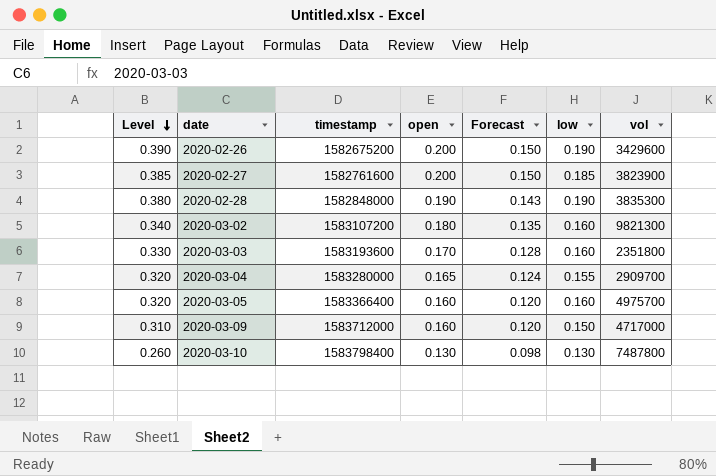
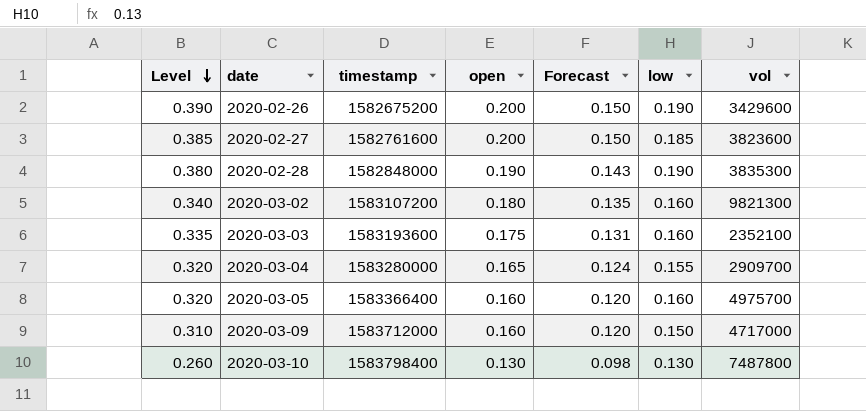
2020-02-27 | vol: 3823900 -> 3823600
2020-03-03 | Level: 0.330 -> 0.335
2020-03-03 | open: 0.170 -> 0.175
2020-03-03 | Forecast: 0.128 -> 0.131
2020-03-03 | vol: 2351800 -> 2352100

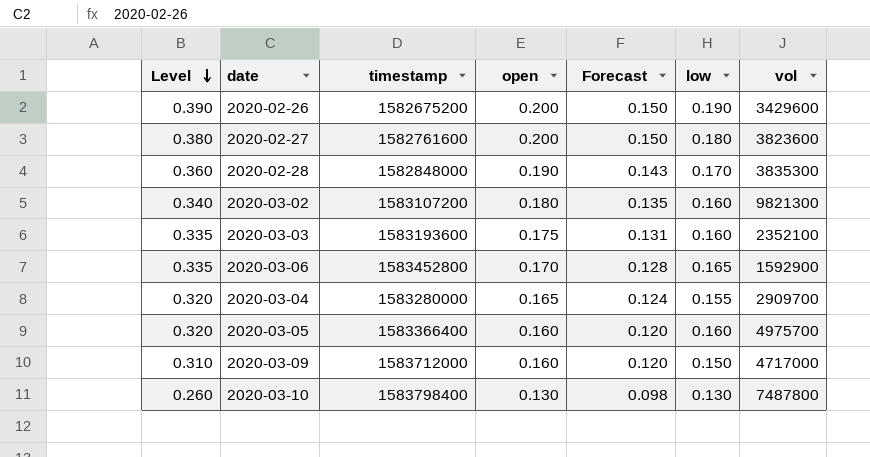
2020-02-27 | Level: 0.385 -> 0.380
2020-02-27 | low: 0.185 -> 0.180
2020-02-28 | Level: 0.380 -> 0.360
2020-02-28 | low: 0.190 -> 0.170
row 2020-03-06: none -> 0.335 | 1583452800 | 0.170 | 0.128 | 0.165 | 1592900

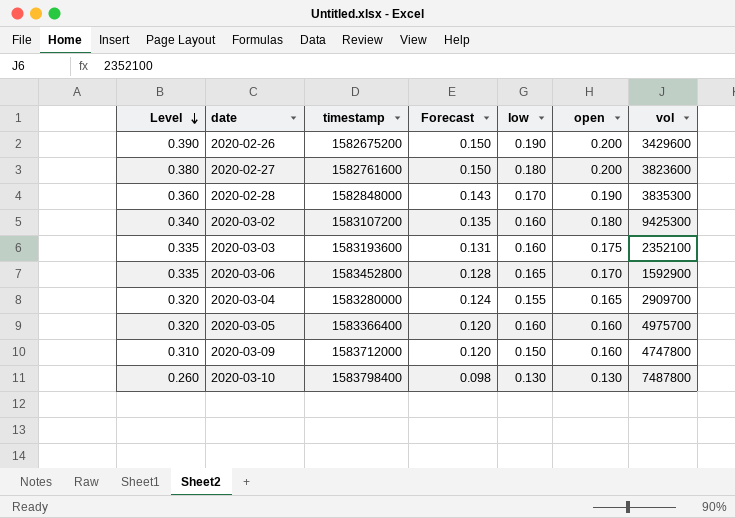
column open | position: 4 -> 6
2020-03-02 | vol: 9821300 -> 9425300
2020-03-09 | vol: 4717000 -> 4747800

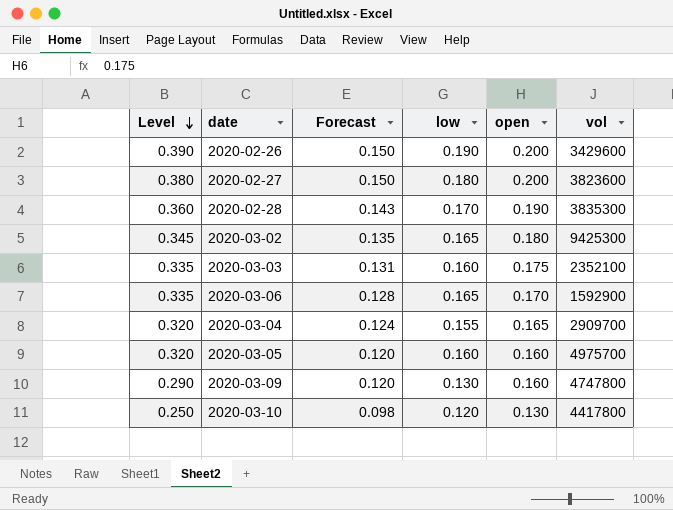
column timestamp | position: 3 -> none
2020-03-02 | Level: 0.340 -> 0.345
2020-03-02 | low: 0.160 -> 0.165
2020-03-09 | Level: 0.310 -> 0.290
2020-03-09 | low: 0.150 -> 0.130
2020-03-10 | Level: 0.260 -> 0.250
2020-03-10 | low: 0.130 -> 0.120
2020-03-10 | vol: 7487800 -> 4417800

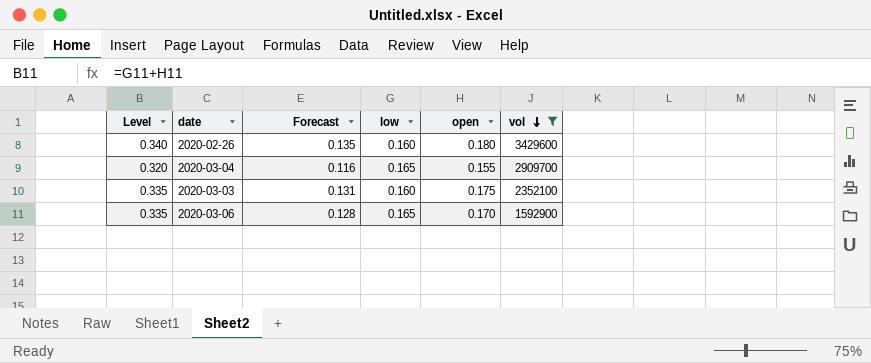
filter: none -> vol <= 3429600
row order: Level descending -> vol descending
2020-02-26 | Level: 0.390 -> 0.340
2020-02-26 | Forecast: 0.150 -> 0.135
2020-02-26 | low: 0.190 -> 0.160
2020-02-26 | open: 0.200 -> 0.180
2020-03-04 | Forecast: 0.124 -> 0.116
2020-03-04 | low: 0.155 -> 0.165
2020-03-04 | open: 0.165 -> 0.155

